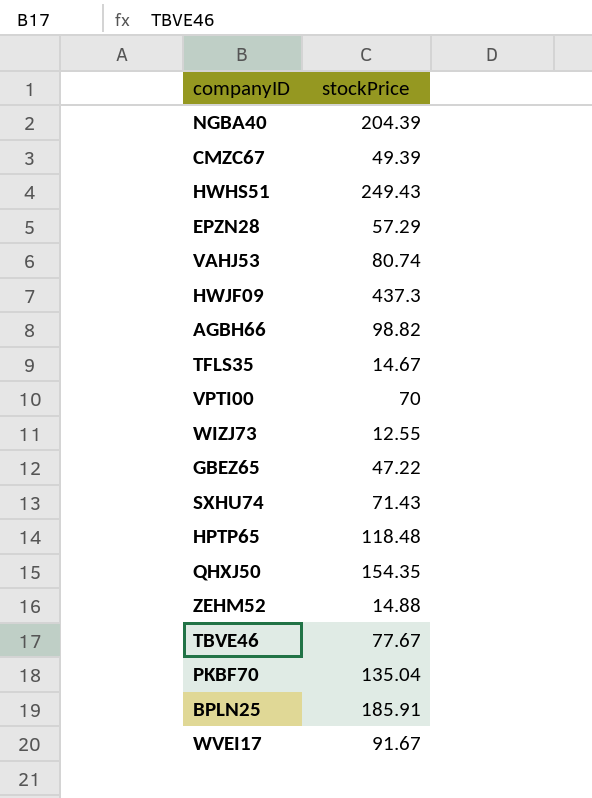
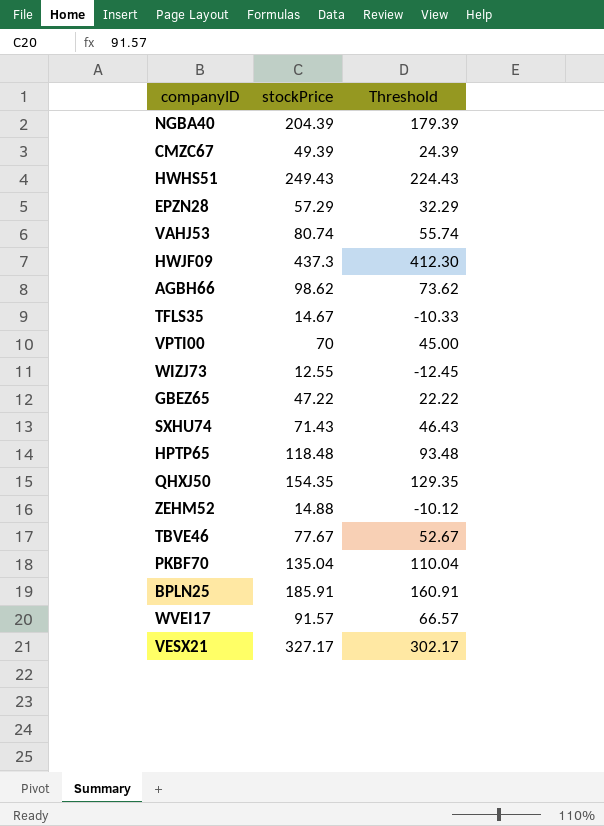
column Threshold | formula: none -> [stockPrice] - 25
AGBH66 | stockPrice: 98.82 -> 98.62
WVEI17 | stockPrice: 91.67 -> 91.57
row VESX21: none -> 327.17 | 302.17

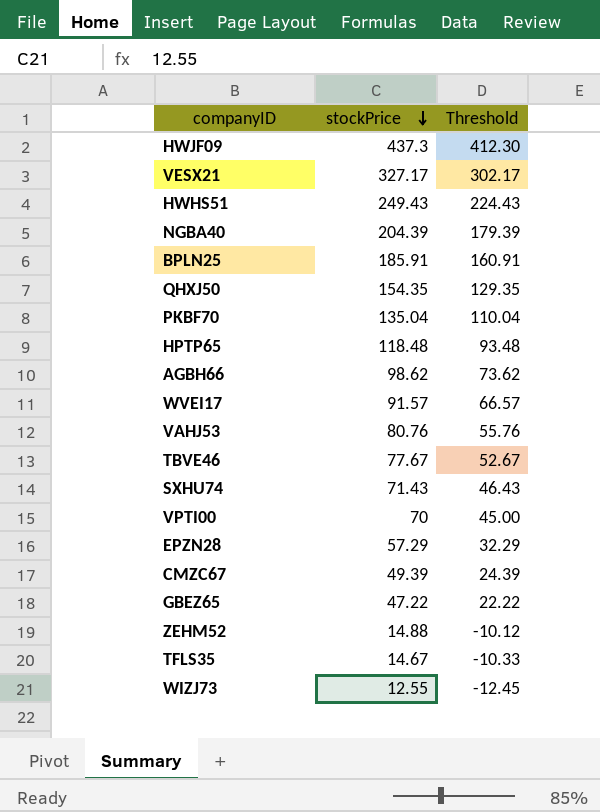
row order: none -> stockPrice descending
VAHJ53 | stockPrice: 80.74 -> 80.76
VAHJ53 | Threshold: 55.74 -> 55.76

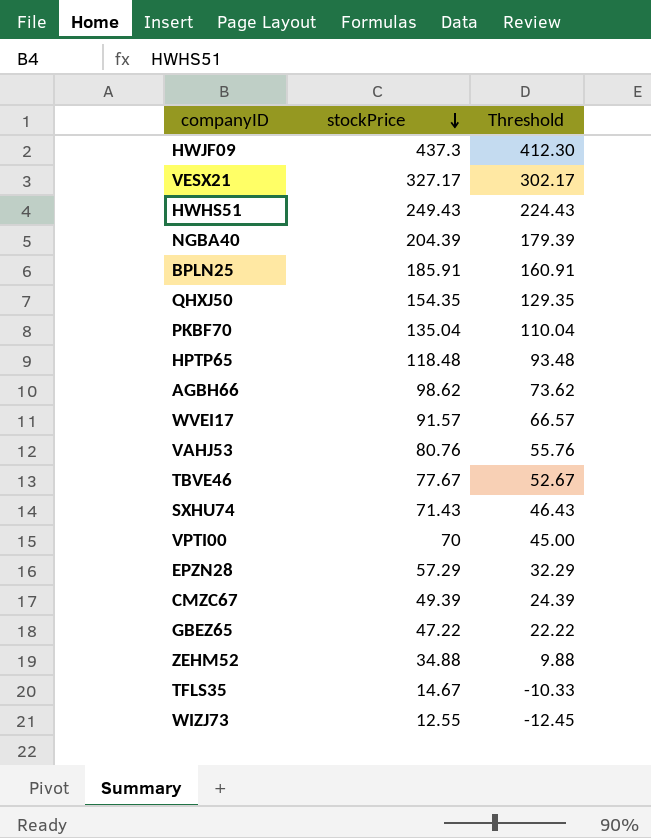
ZEHM52 | stockPrice: 14.88 -> 34.88
ZEHM52 | Threshold: -10.12 -> 9.88

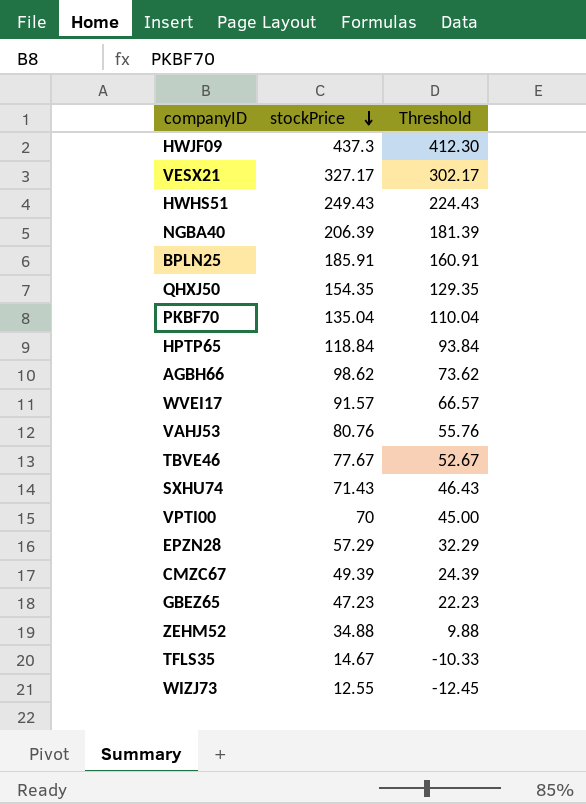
NGBA40 | stockPrice: 204.39 -> 206.39
NGBA40 | Threshold: 179.39 -> 181.39
HPTP65 | stockPrice: 118.48 -> 118.84
HPTP65 | Threshold: 93.48 -> 93.84
GBEZ65 | stockPrice: 47.22 -> 47.23
GBEZ65 | Threshold: 22.22 -> 22.23

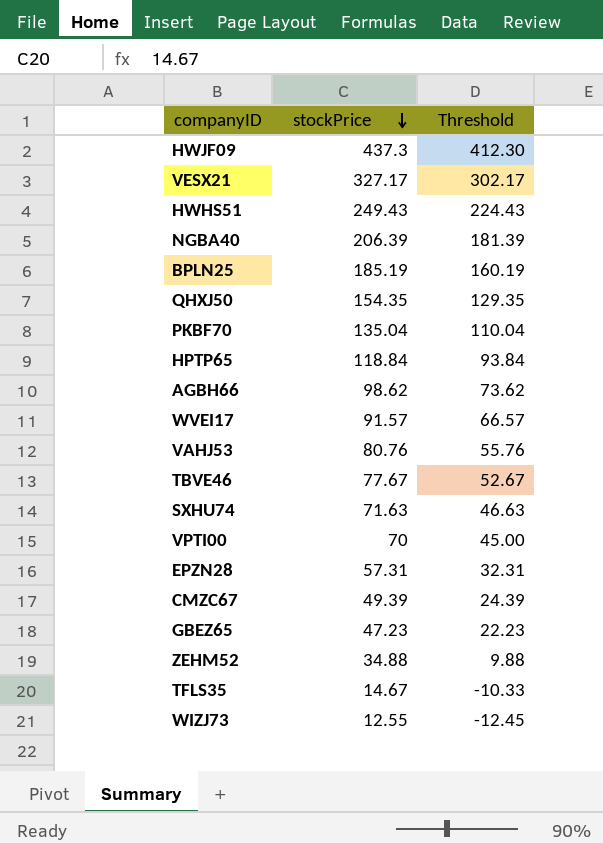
BPLN25 | stockPrice: 185.91 -> 185.19
BPLN25 | Threshold: 160.91 -> 160.19
SXHU74 | stockPrice: 71.43 -> 71.63
SXHU74 | Threshold: 46.43 -> 46.63
EPZN28 | stockPrice: 57.29 -> 57.31
EPZN28 | Threshold: 32.29 -> 32.31

